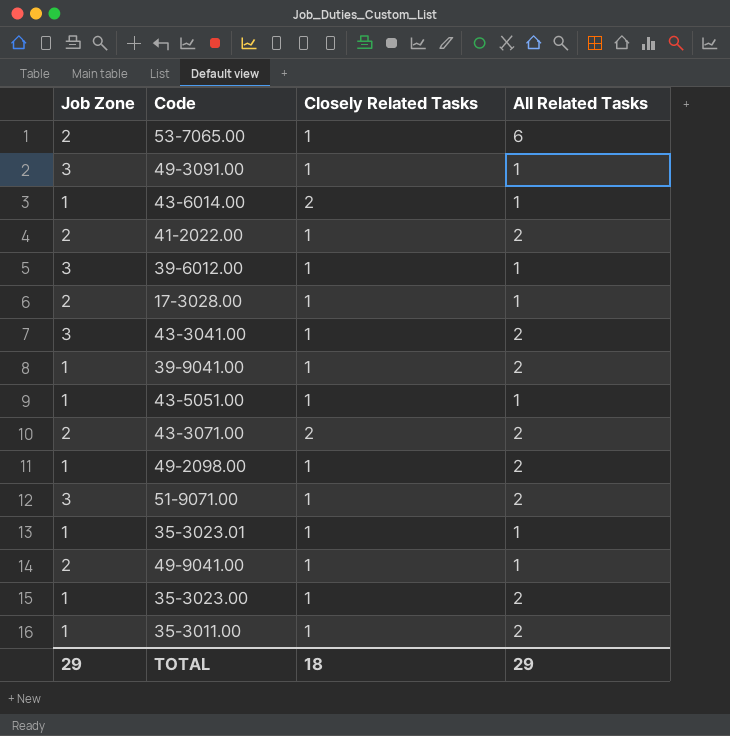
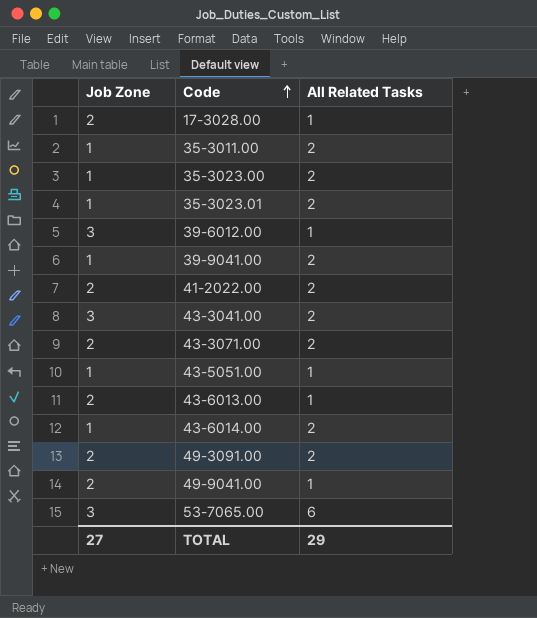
row order: none -> Code ascending
column Closely Related Tasks | position: 3 -> none
row 49-2098.00: 1 | 1 | 2 -> none
row 51-9071.00: 3 | 1 | 2 -> none
35-3023.01 | All Related Tasks: 1 -> 2
row 43-6013.00: none -> 2 | 1
43-6014.00 | All Related Tasks: 1 -> 2
49-3091.00 | Job Zone: 3 -> 2
49-3091.00 | All Related Tasks: 1 -> 2
53-7065.00 | Job Zone: 2 -> 3
TOTAL | Job Zone: 29 -> 27

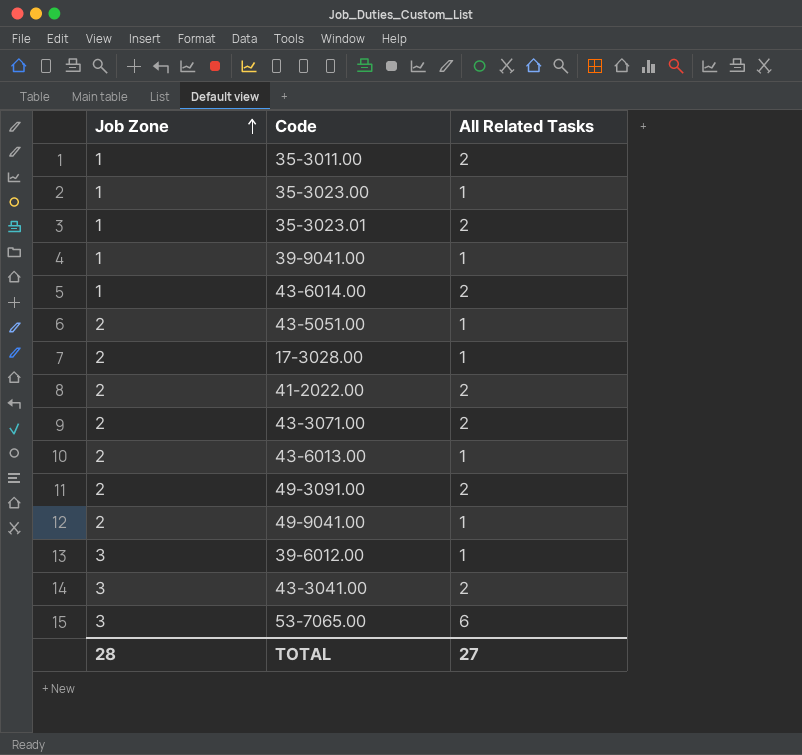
row order: Code ascending -> Job Zone ascending
35-3023.00 | All Related Tasks: 2 -> 1
39-9041.00 | All Related Tasks: 2 -> 1
43-5051.00 | Job Zone: 1 -> 2
TOTAL | Job Zone: 27 -> 28
TOTAL | All Related Tasks: 29 -> 27

